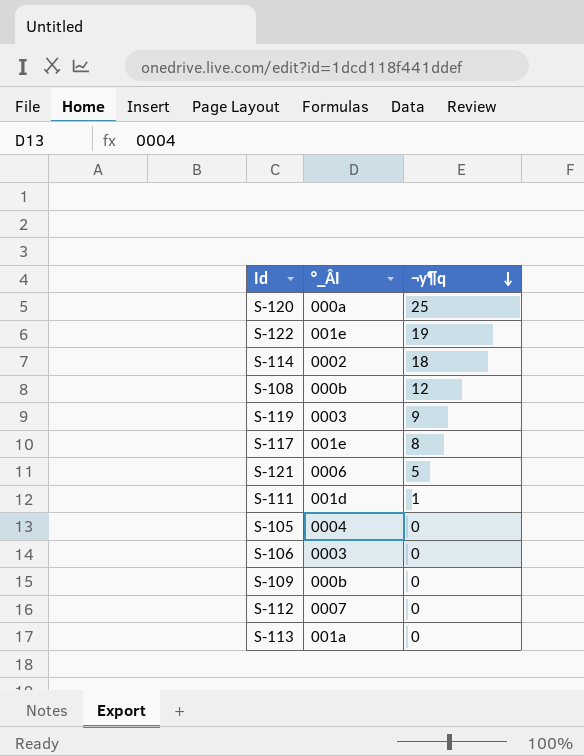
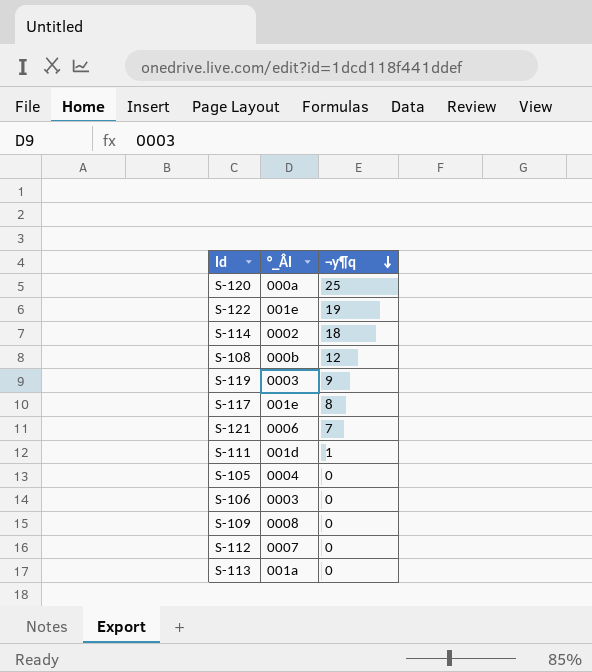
S-121 | ¬y¶q: 5 -> 7
S-109 | °_ÂI: 000b -> 0008

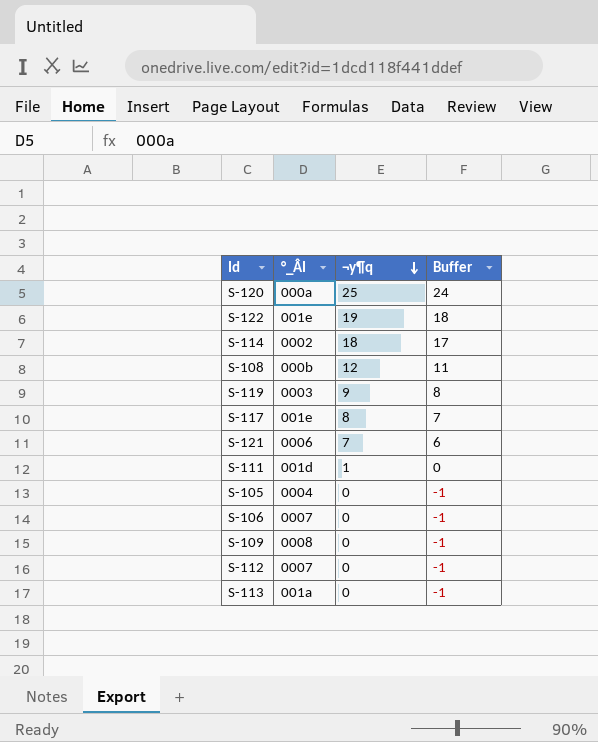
column Buffer | formula: none -> [¬y¶q] - 1
S-106 | °_ÂI: 0003 -> 0007

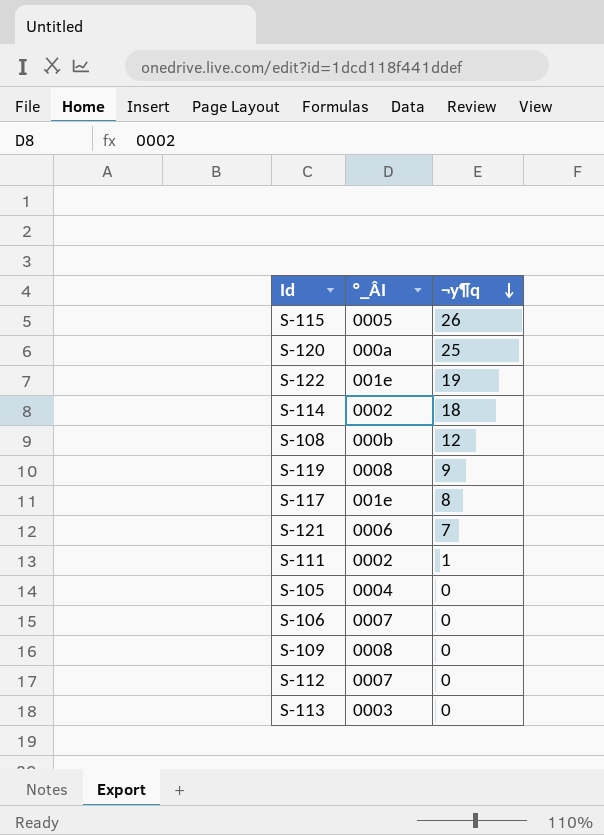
column Buffer | formula: [¬y¶q] - 1 -> none
row S-115: none -> 0005 | 26
S-119 | °_ÂI: 0003 -> 0008
S-111 | °_ÂI: 001d -> 0002
S-113 | °_ÂI: 001a -> 0003

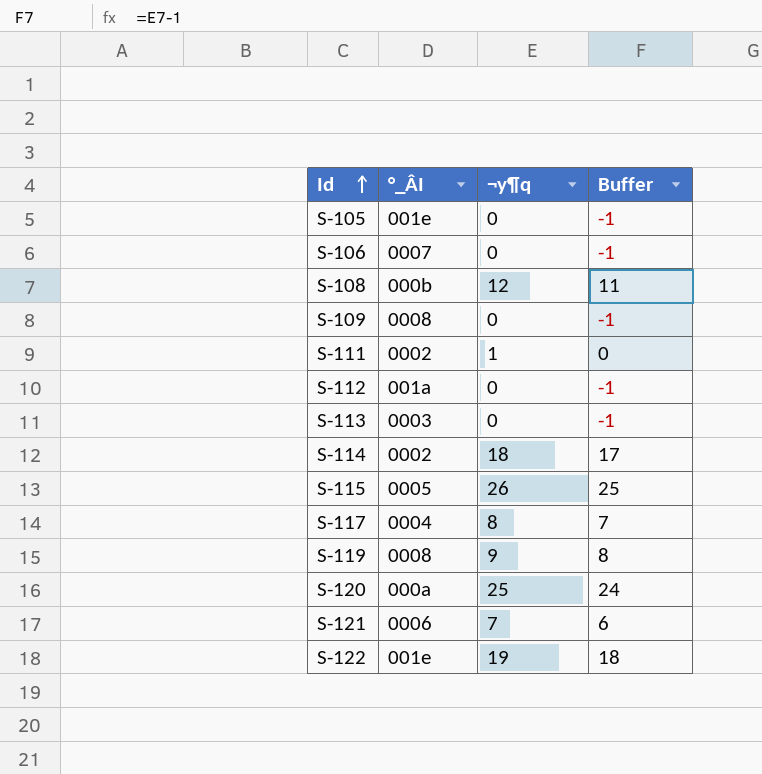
row order: ¬y¶q descending -> Id ascending
column Buffer | formula: none -> [¬y¶q] - 1
S-105 | °_ÂI: 0004 -> 001e
S-112 | °_ÂI: 0007 -> 001a
S-117 | °_ÂI: 001e -> 0004

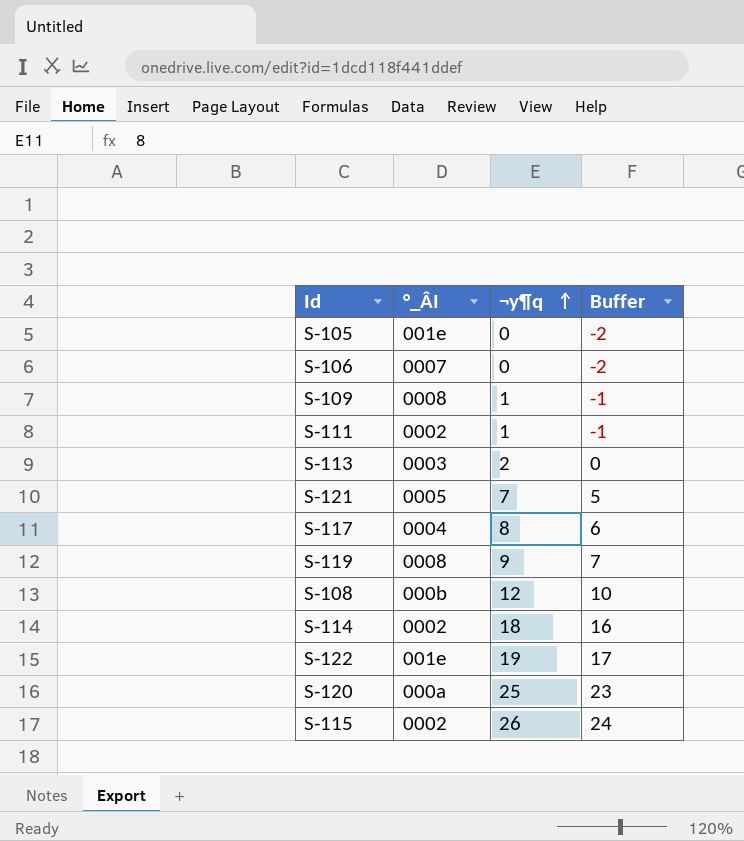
row order: Id ascending -> ¬y¶q ascending
column Buffer | formula: [¬y¶q] - 1 -> [¬y¶q] - 2
row S-112: 001a | 0 | -1 -> none
S-109 | ¬y¶q: 0 -> 1
S-113 | ¬y¶q: 0 -> 2
S-121 | °_ÂI: 0006 -> 0005
S-115 | °_ÂI: 0005 -> 0002

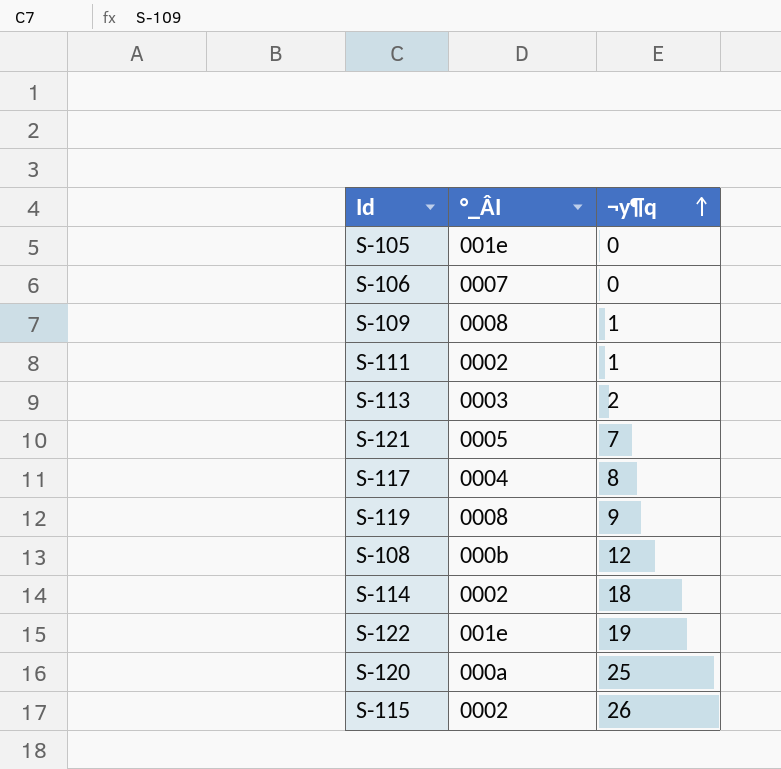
column Buffer | formula: [¬y¶q] - 2 -> none

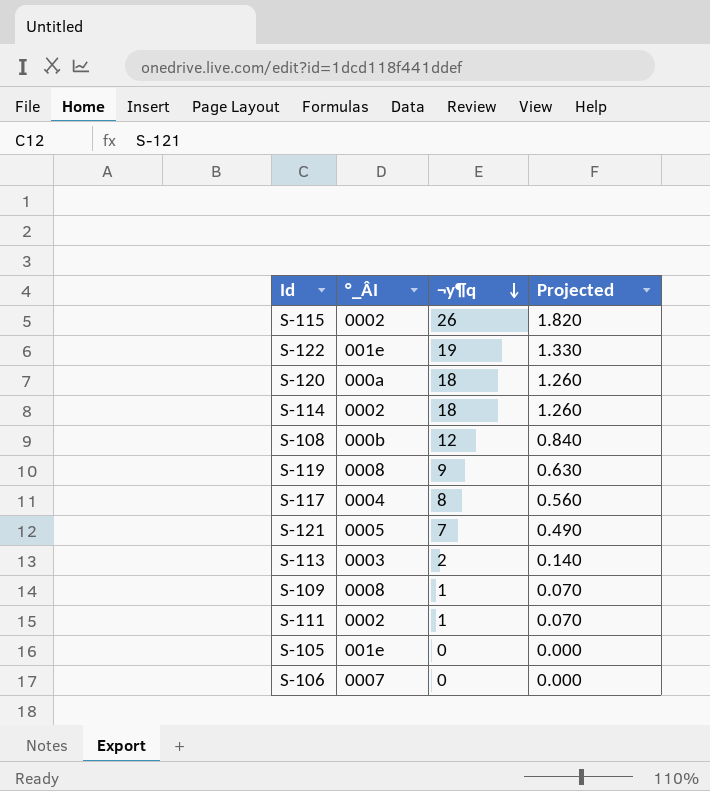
row order: ¬y¶q ascending -> ¬y¶q descending
column Projected | formula: none -> [¬y¶q] * 0.07
S-120 | ¬y¶q: 25 -> 18

